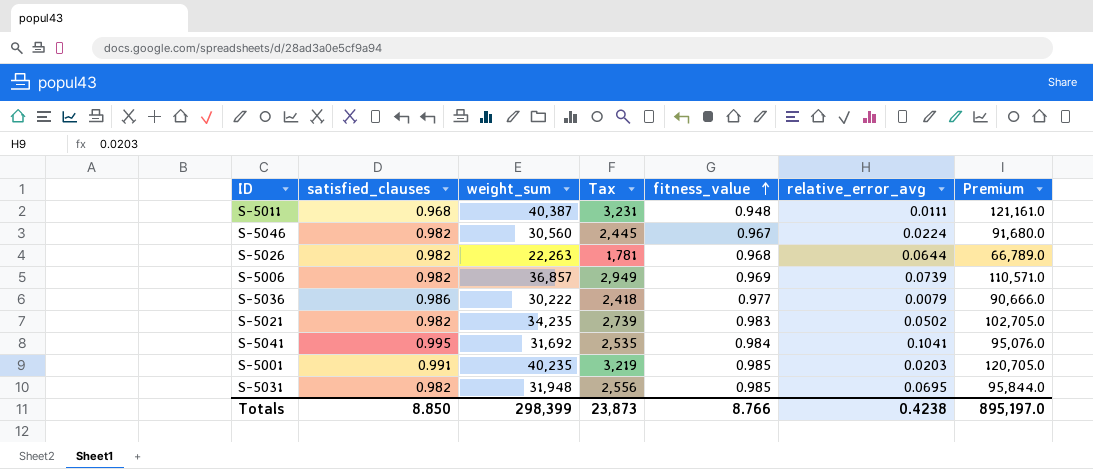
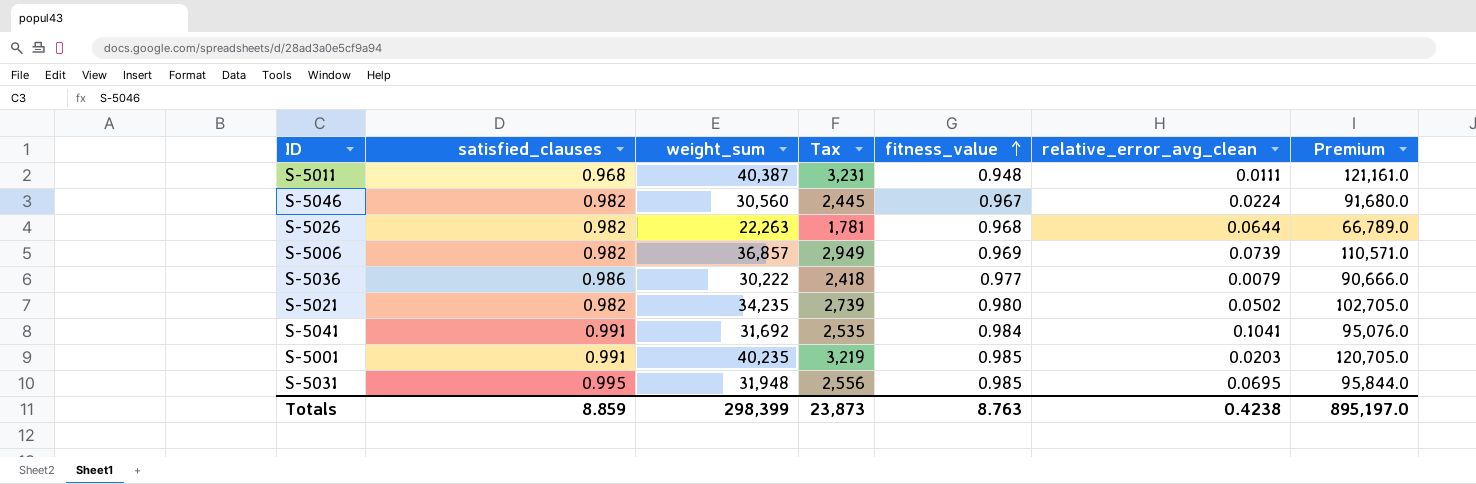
column name: relative_error_avg -> relative_error_avg_clean
S-5021 | fitness_value: 0.983 -> 0.980
S-5041 | satisfied_clauses: 0.995 -> 0.991
S-5031 | satisfied_clauses: 0.982 -> 0.995
Totals | satisfied_clauses: 8.850 -> 8.859
Totals | fitness_value: 8.766 -> 8.763

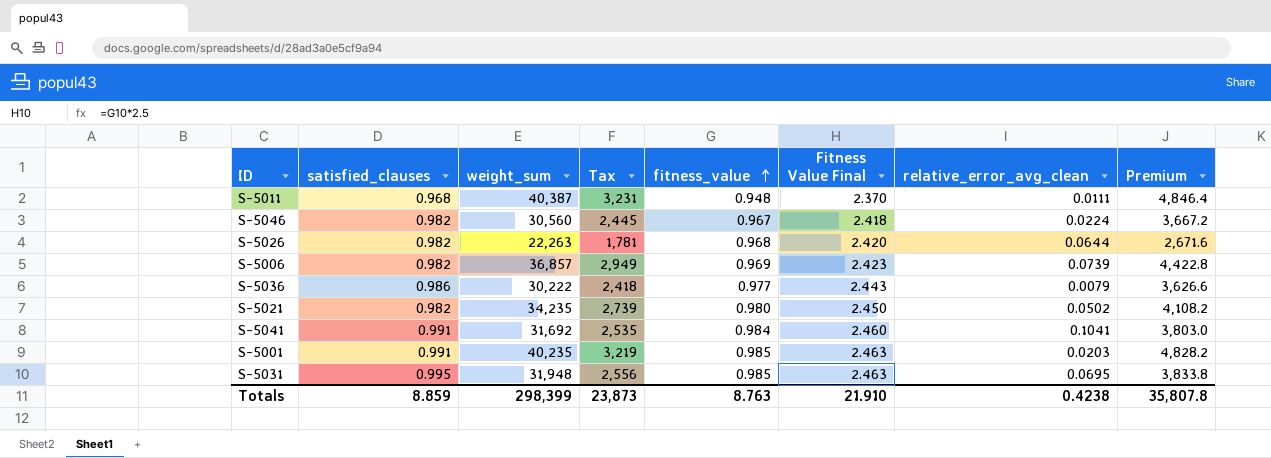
column Fitness Value Final | formula: none -> [fitness_value] * 2.5
column Premium | formula: [weight_sum] * 3 -> [weight_sum] * 0.12
Totals | Premium: 895,197.0 -> 35,807.8

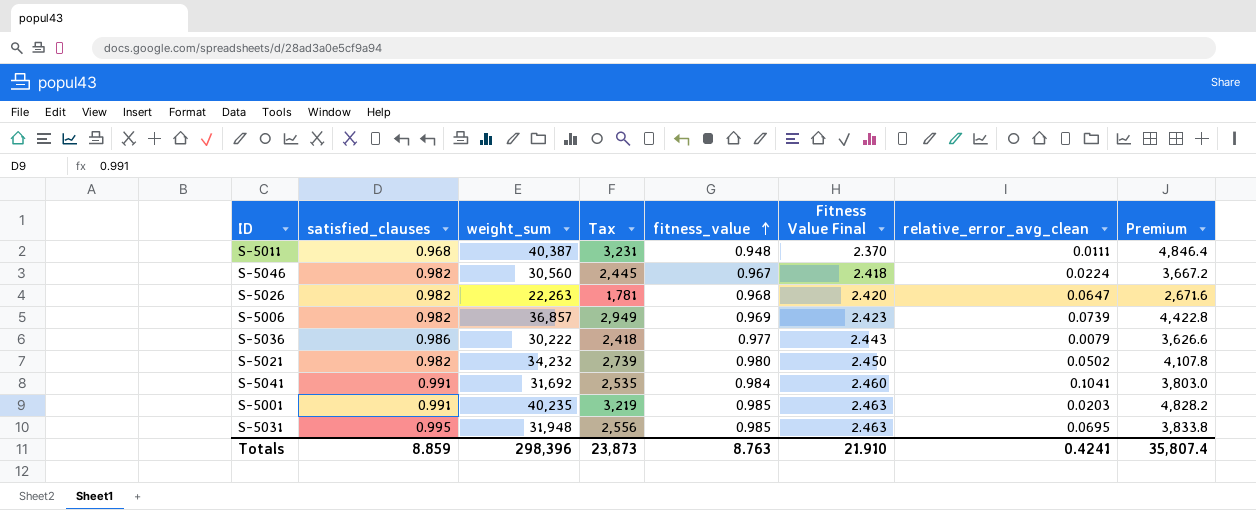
S-5026 | relative_error_avg_clean: 0.0644 -> 0.0647
S-5021 | weight_sum: 34,235 -> 34,232
S-5021 | Premium: 4,108.2 -> 4,107.8
Totals | weight_sum: 298,399 -> 298,396
Totals | relative_error_avg_clean: 0.4238 -> 0.4241
Totals | Premium: 35,807.8 -> 35,807.4

